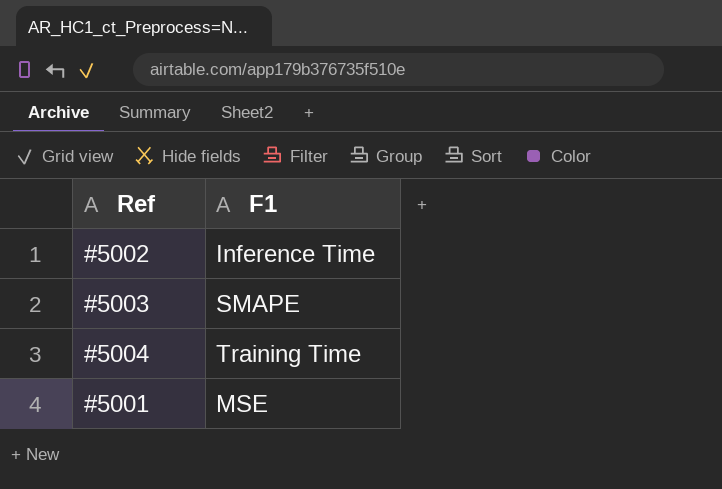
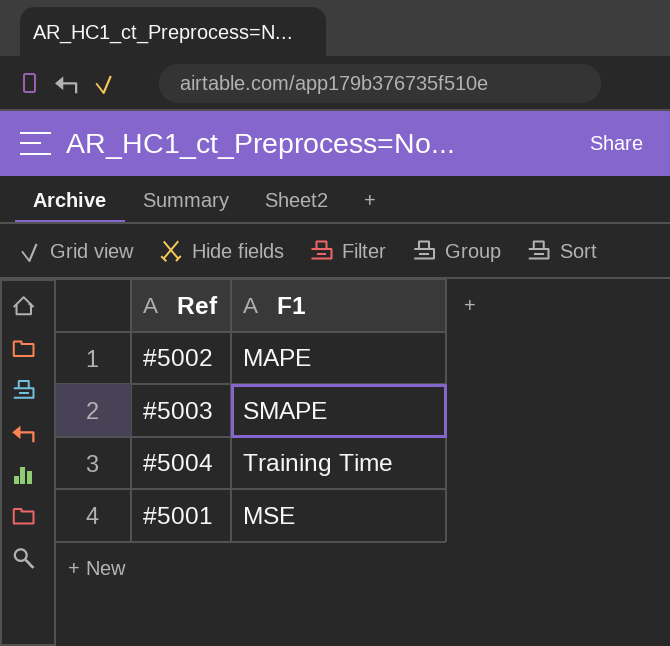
#5002 | F1: Inference Time -> MAPE

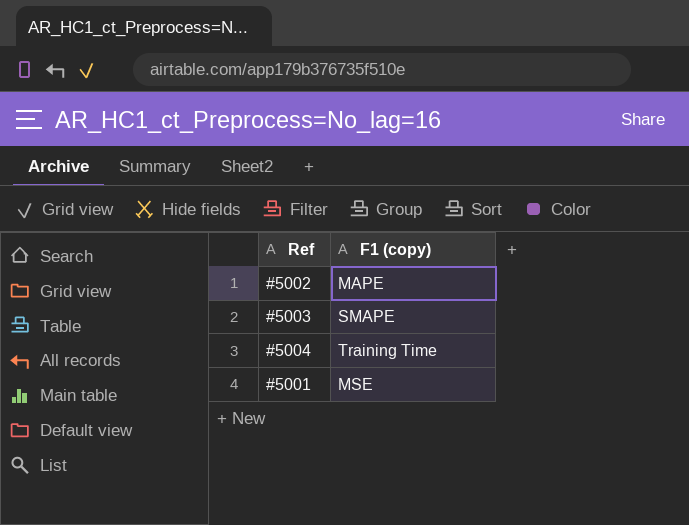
column name: F1 -> F1 (copy)

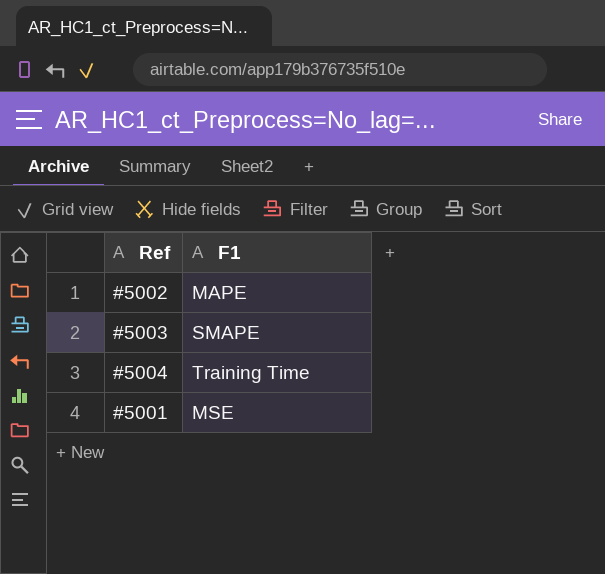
column name: F1 (copy) -> F1

